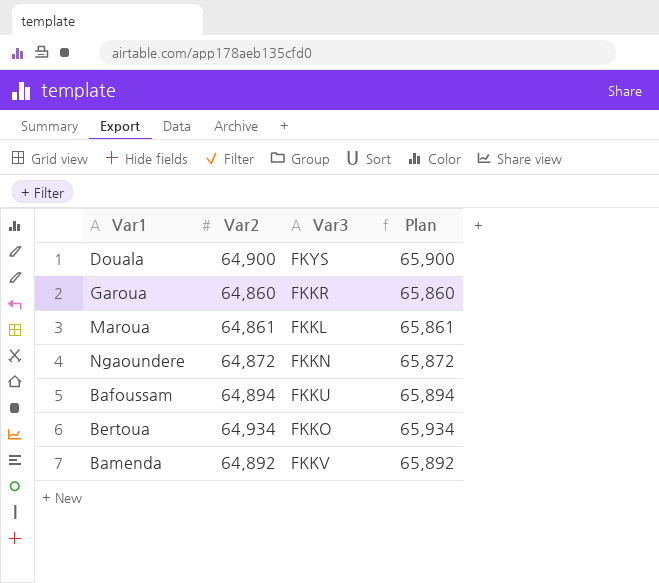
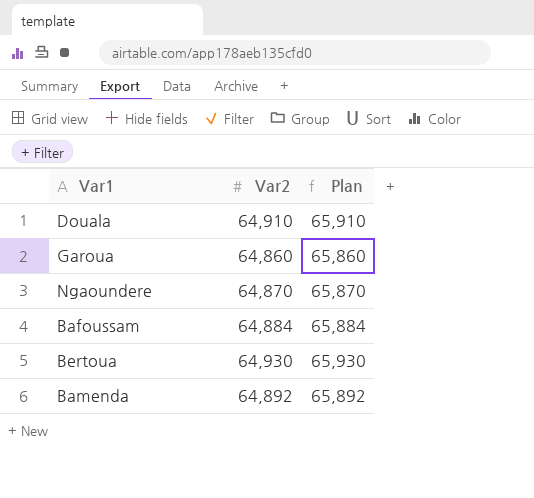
column Var3 | position: 3 -> none
row Maroua: 64,861 | FKKL | 65,861 -> none
Douala | Var2: 64,900 -> 64,910
Douala | Plan: 65,900 -> 65,910
Ngaoundere | Var2: 64,872 -> 64,870
Ngaoundere | Plan: 65,872 -> 65,870
Bafoussam | Var2: 64,894 -> 64,884
Bafoussam | Plan: 65,894 -> 65,884
Bertoua | Var2: 64,934 -> 64,930
Bertoua | Plan: 65,934 -> 65,930

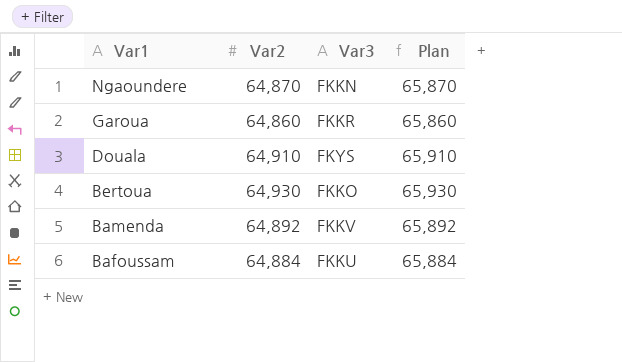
row order: none -> Var1 descending
column Var3 | position: none -> 3

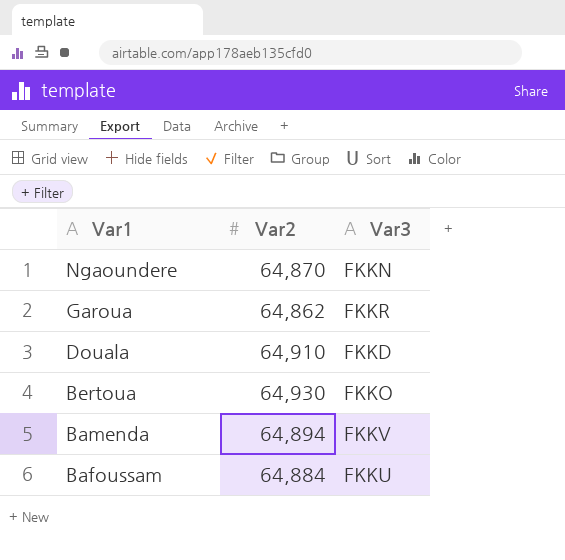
column Plan | formula: [Var2] + 1000 -> none
Garoua | Var2: 64,860 -> 64,862
Douala | Var3: FKYS -> FKKD
Bamenda | Var2: 64,892 -> 64,894

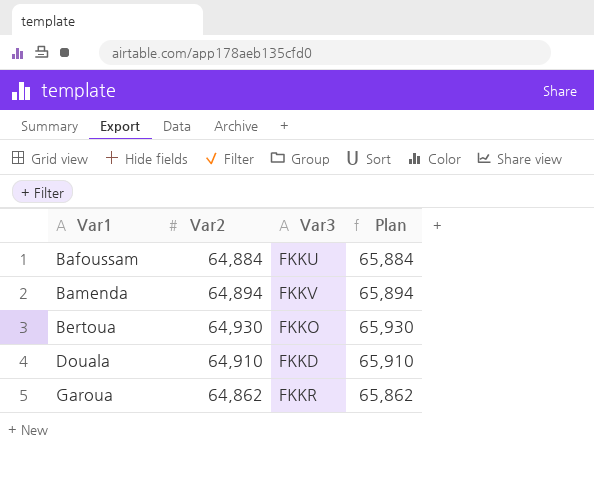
row order: Var1 descending -> Var1 ascending
column Plan | formula: none -> [Var2] + 1000
row Ngaoundere: 64,870 | FKKN -> none

